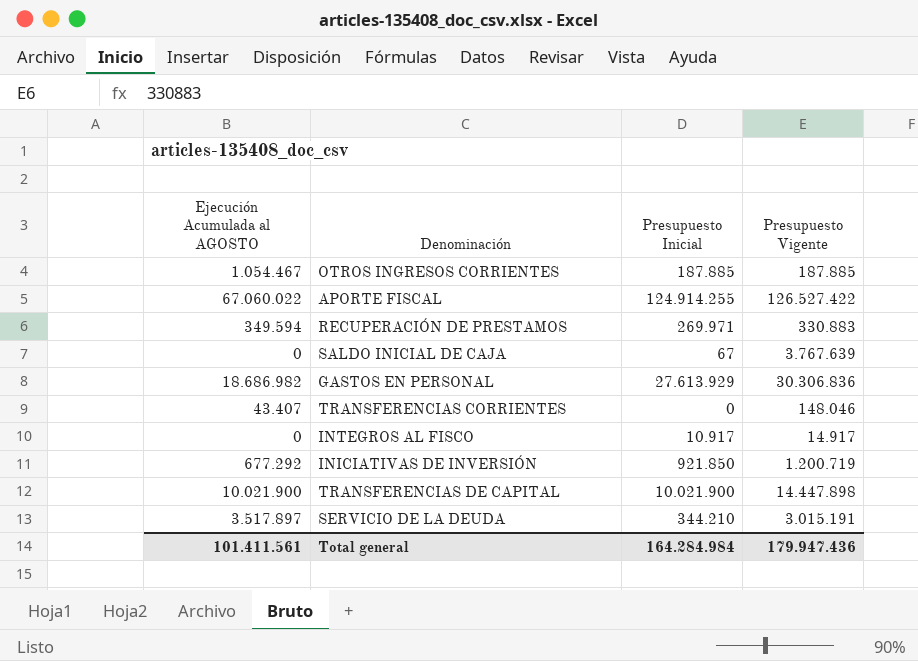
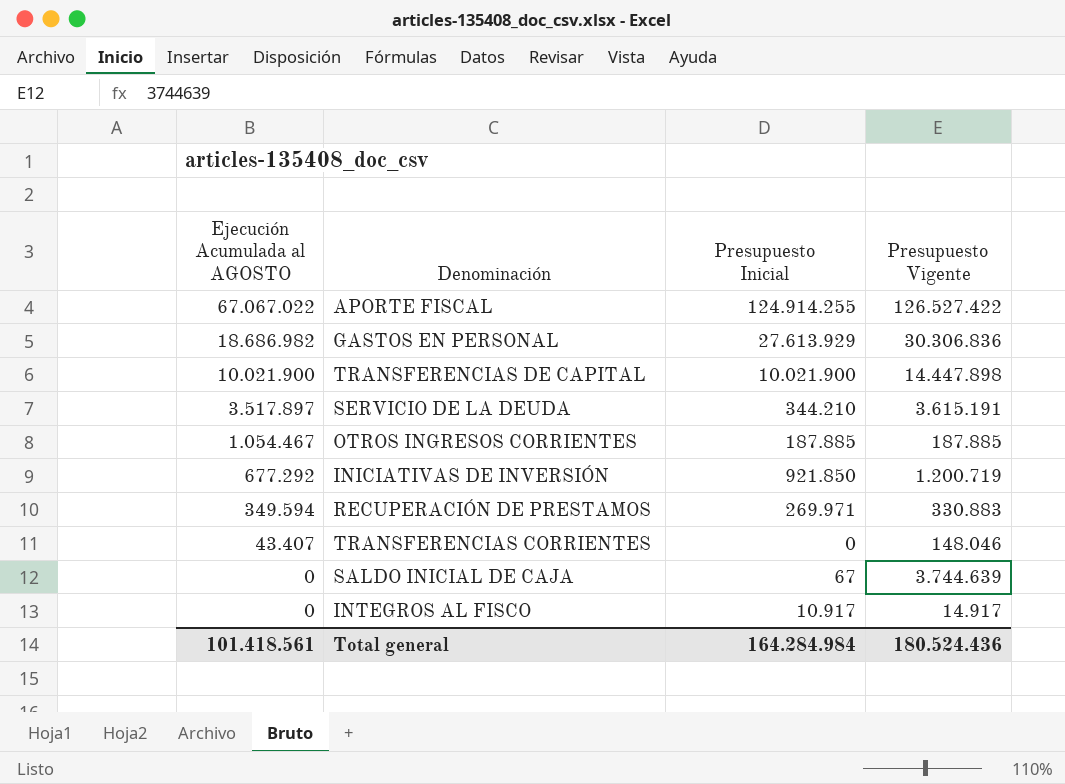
row order: none -> Ejecución Acumulada al AGOSTO descending
APORTE FISCAL | Ejecución Acumulada al AGOSTO: 67.060.022 -> 67.067.022
SERVICIO DE LA DEUDA | Presupuesto Vigente: 3.015.191 -> 3.615.191
SALDO INICIAL DE CAJA | Presupuesto Vigente: 3.767.639 -> 3.744.639
Total general | Ejecución Acumulada al AGOSTO: 101.411.561 -> 101.418.561
Total general | Presupuesto Vigente: 179.947.436 -> 180.524.436

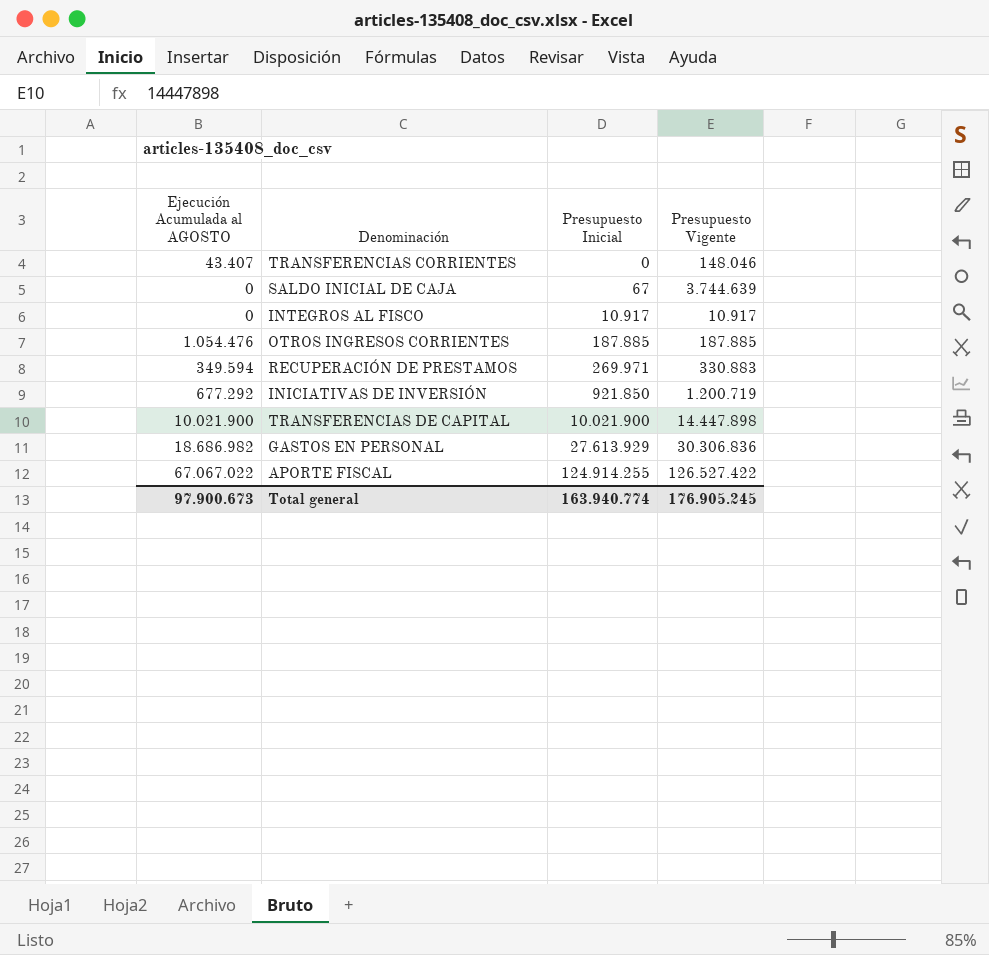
row order: Ejecución Acumulada al AGOSTO descending -> Presupuesto Inicial ascending
row SERVICIO DE LA DEUDA: 3.517.897 | 344.210 | 3.615.191 -> none
INTEGROS AL FISCO | Presupuesto Vigente: 14.917 -> 10.917
OTROS INGRESOS CORRIENTES | Ejecución Acumulada al AGOSTO: 1.054.467 -> 1.054.476
Total general | Ejecución Acumulada al AGOSTO: 101.418.561 -> 97.900.673
Total general | Presupuesto Inicial: 164.284.984 -> 163.940.774
Total general | Presupuesto Vigente: 180.524.436 -> 176.905.245

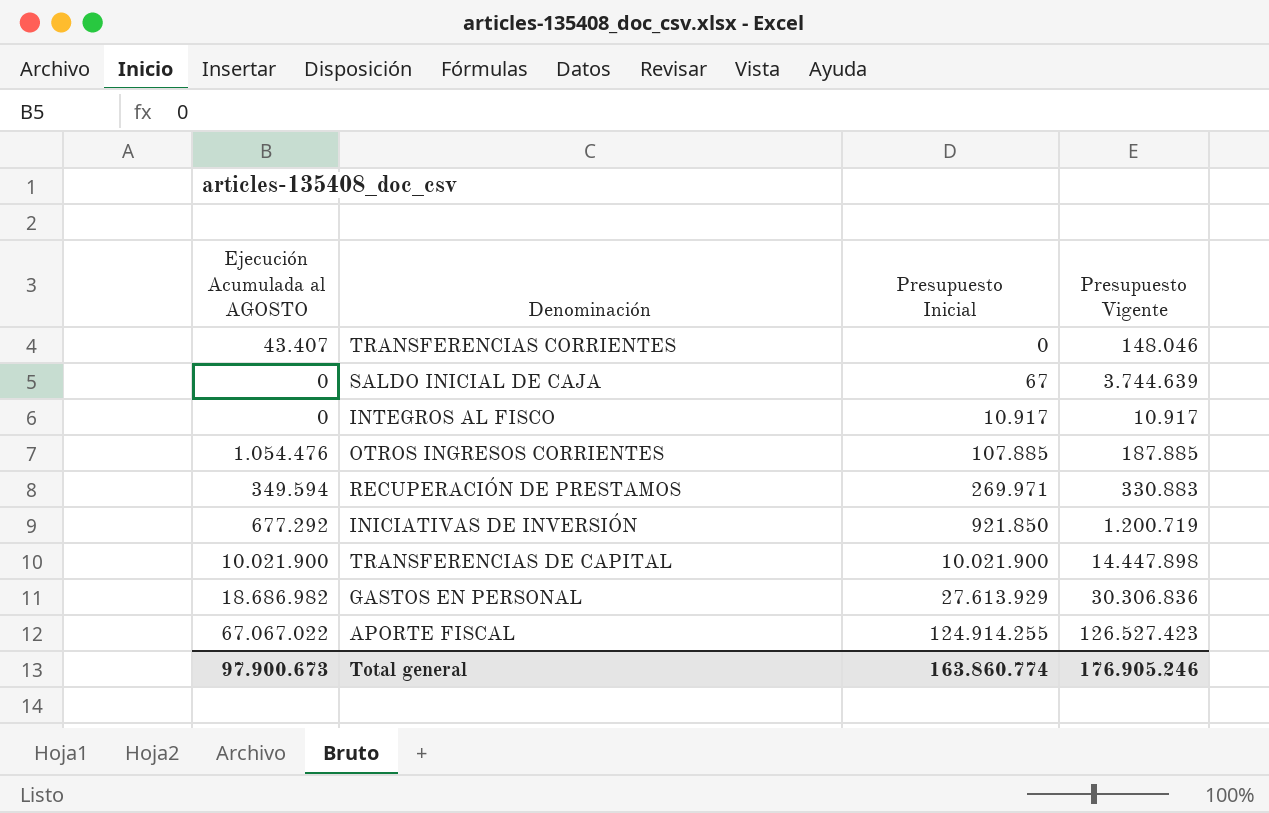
OTROS INGRESOS CORRIENTES | Presupuesto Inicial: 187.885 -> 107.885
APORTE FISCAL | Presupuesto Vigente: 126.527.422 -> 126.527.423
Total general | Presupuesto Inicial: 163.940.774 -> 163.860.774
Total general | Presupuesto Vigente: 176.905.245 -> 176.905.246

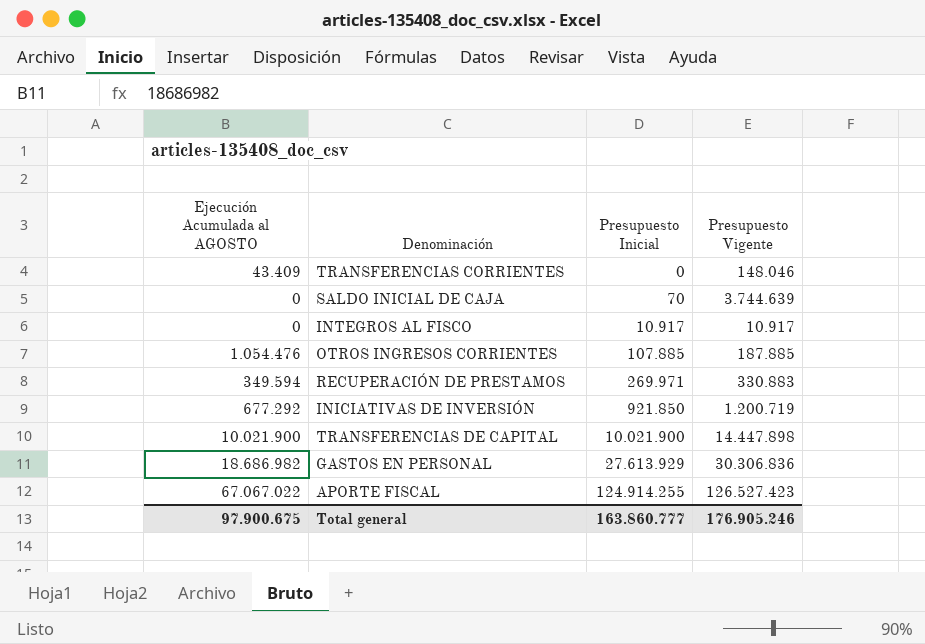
TRANSFERENCIAS CORRIENTES | Ejecución Acumulada al AGOSTO: 43.407 -> 43.409
SALDO INICIAL DE CAJA | Presupuesto Inicial: 67 -> 70
Total general | Ejecución Acumulada al AGOSTO: 97.900.673 -> 97.900.675
Total general | Presupuesto Inicial: 163.860.774 -> 163.860.777

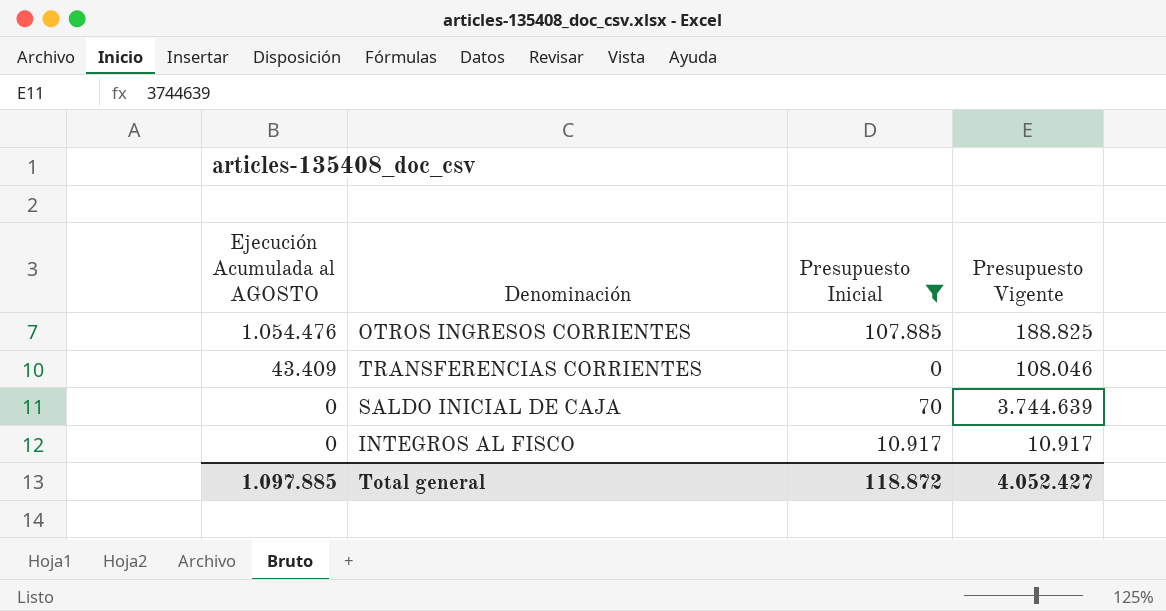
filter: none -> Presupuesto Inicial <= 107.885
row order: Presupuesto Inicial ascending -> Ejecución Acumulada al AGOSTO descending
OTROS INGRESOS CORRIENTES | Presupuesto Vigente: 187.885 -> 188.825
TRANSFERENCIAS CORRIENTES | Presupuesto Vigente: 148.046 -> 108.046
Total general | Ejecución Acumulada al AGOSTO: 97.900.675 -> 1.097.885
Total general | Presupuesto Inicial: 163.860.777 -> 118.872
Total general | Presupuesto Vigente: 176.905.246 -> 4.052.427

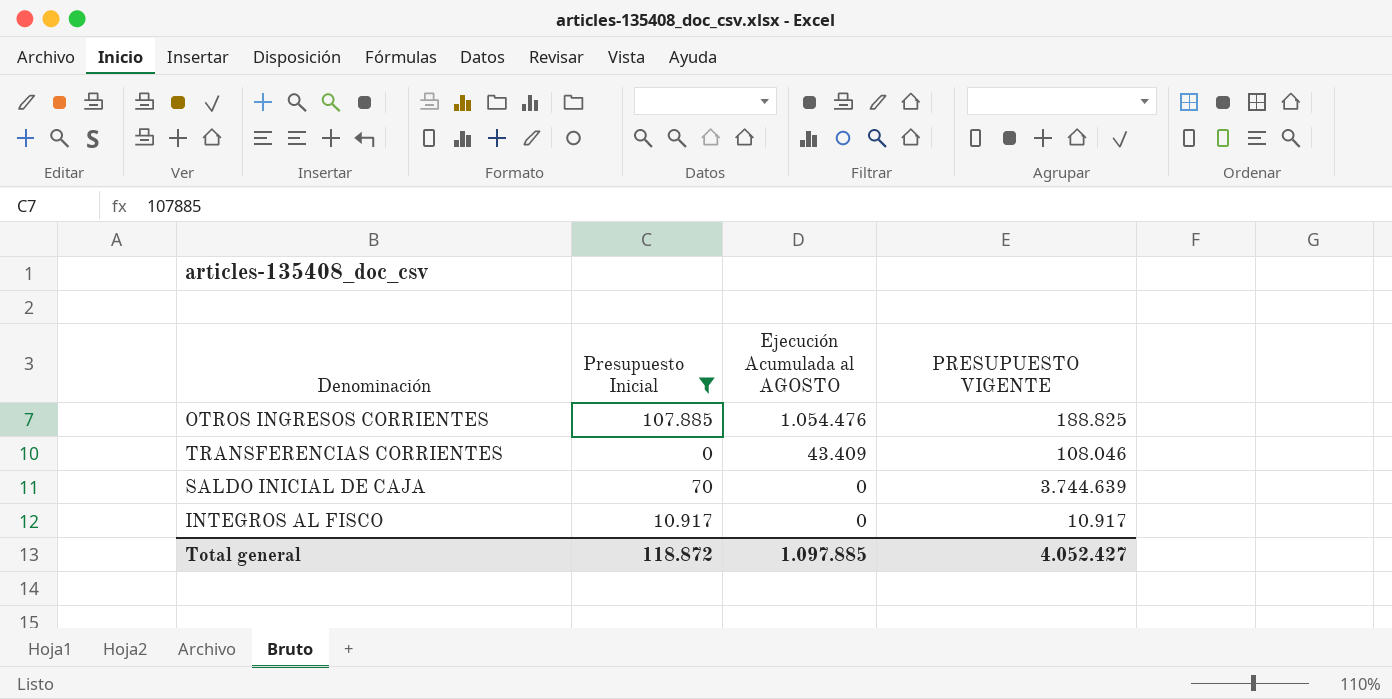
column Ejecución Acumulada al AGOSTO | position: 1 -> 3
column name: Presupuesto Vigente -> PRESUPUESTO VIGENTE

